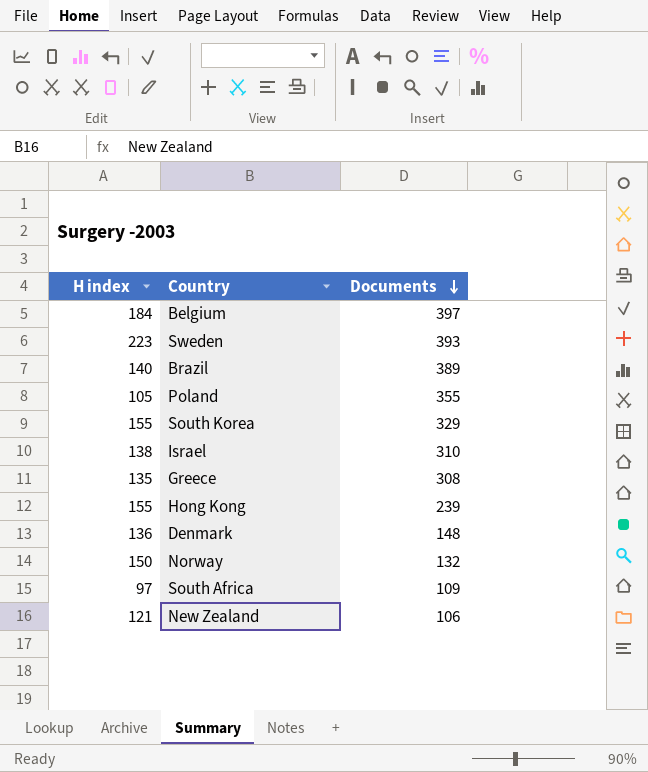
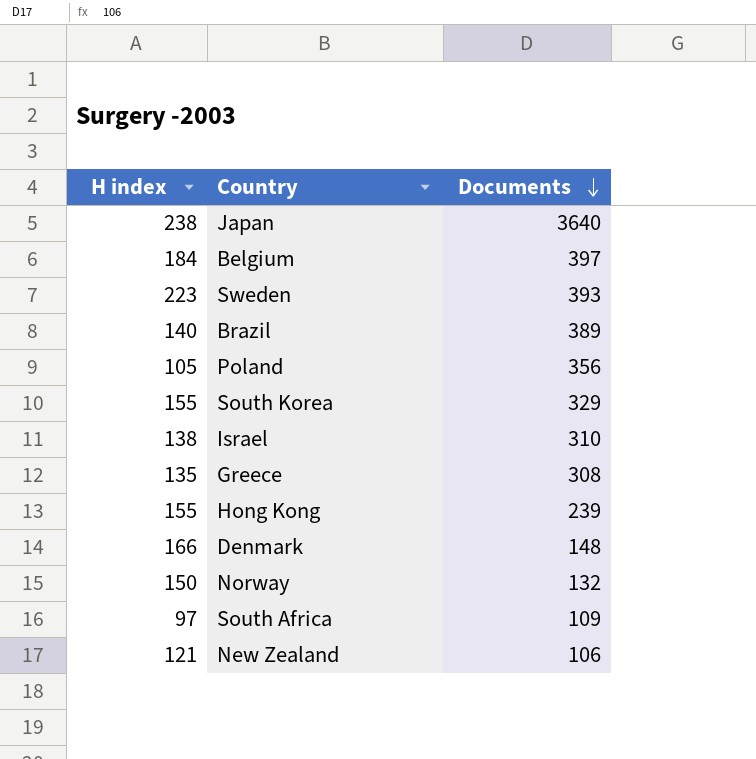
row Japan: none -> 238 | 3640
Poland | Documents: 355 -> 356
Denmark | H index: 136 -> 166

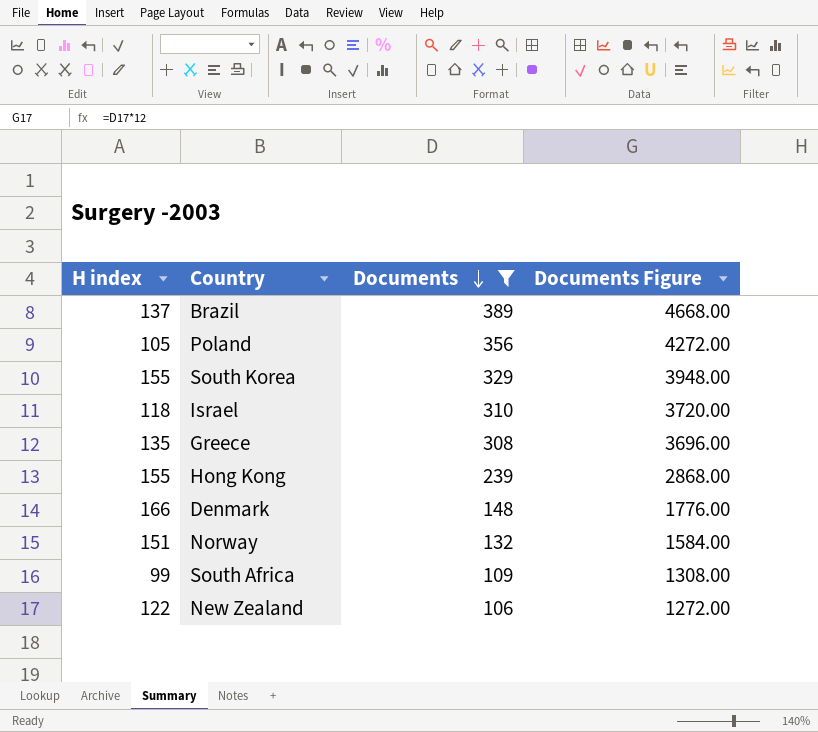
filter: none -> Documents <= 389
column Documents Figure | formula: none -> [Documents] * 12
Brazil | H index: 140 -> 137
Israel | H index: 138 -> 118
Norway | H index: 150 -> 151
South Africa | H index: 97 -> 99
New Zealand | H index: 121 -> 122

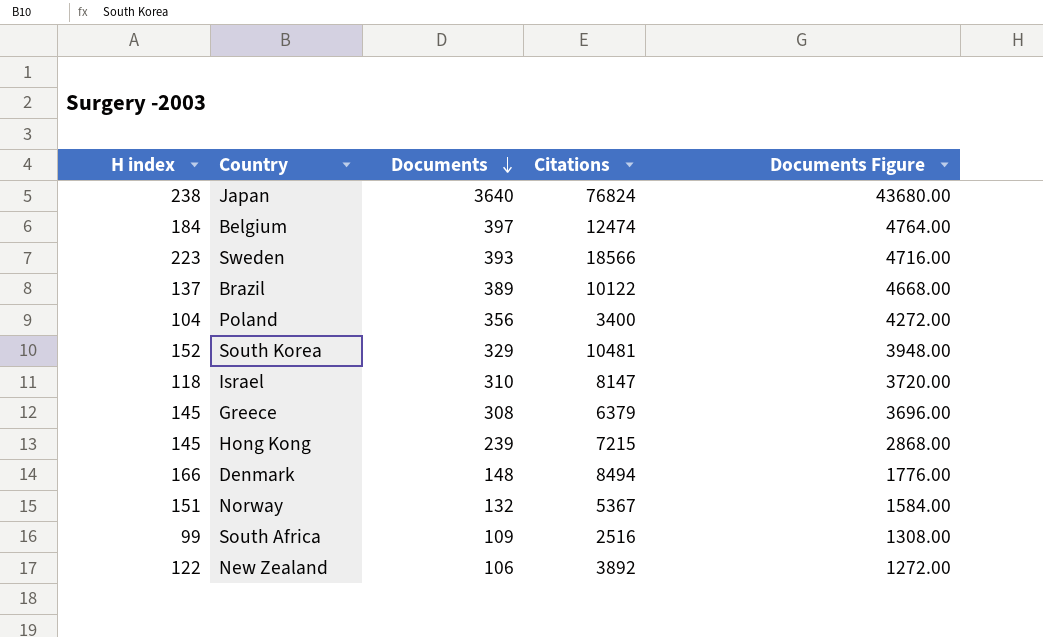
filter: Documents <= 389 -> none
column Citations | position: none -> 4
Poland | H index: 105 -> 104
South Korea | H index: 155 -> 152
Greece | H index: 135 -> 145
Hong Kong | H index: 155 -> 145

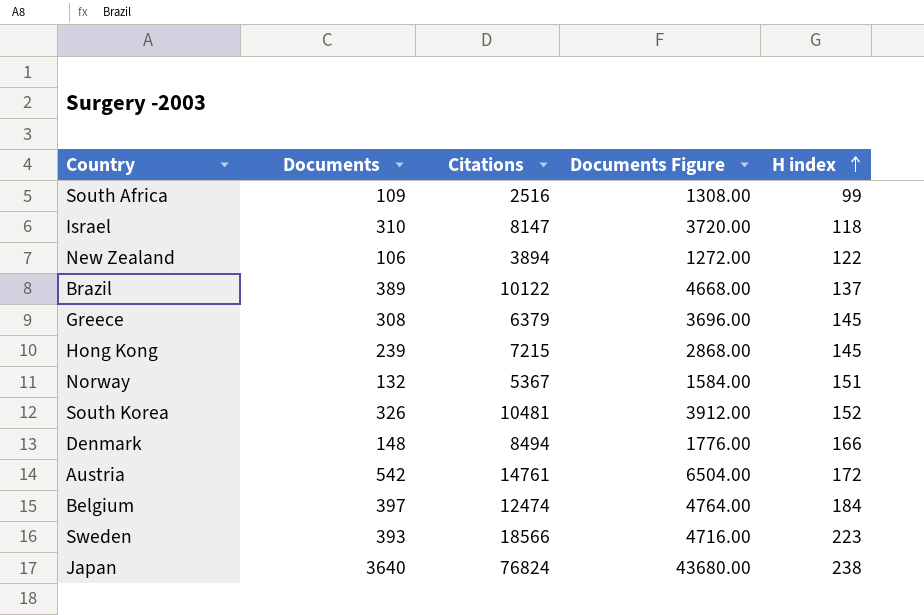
row order: Documents descending -> H index ascending
column H index | position: 1 -> 5
row Poland: 104 | 356 | 3400 | 4272.00 -> none
New Zealand | Citations: 3892 -> 3894
South Korea | Documents: 329 -> 326
South Korea | Documents Figure: 3948.00 -> 3912.00
row Austria: none -> 542 | 14761 | 6504.00 | 172

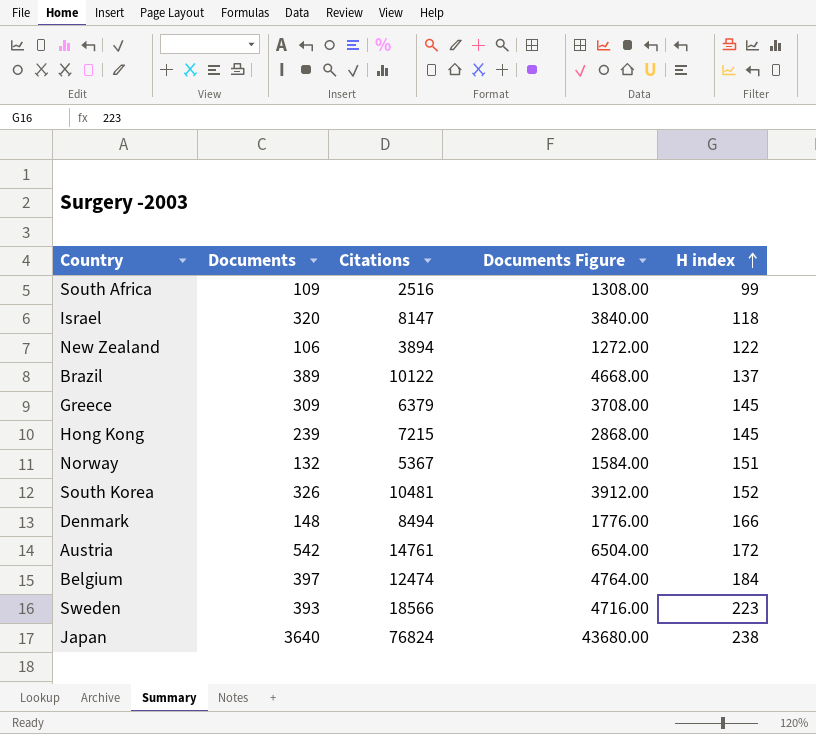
Israel | Documents: 310 -> 320
Israel | Documents Figure: 3720.00 -> 3840.00
Greece | Documents: 308 -> 309
Greece | Documents Figure: 3696.00 -> 3708.00

